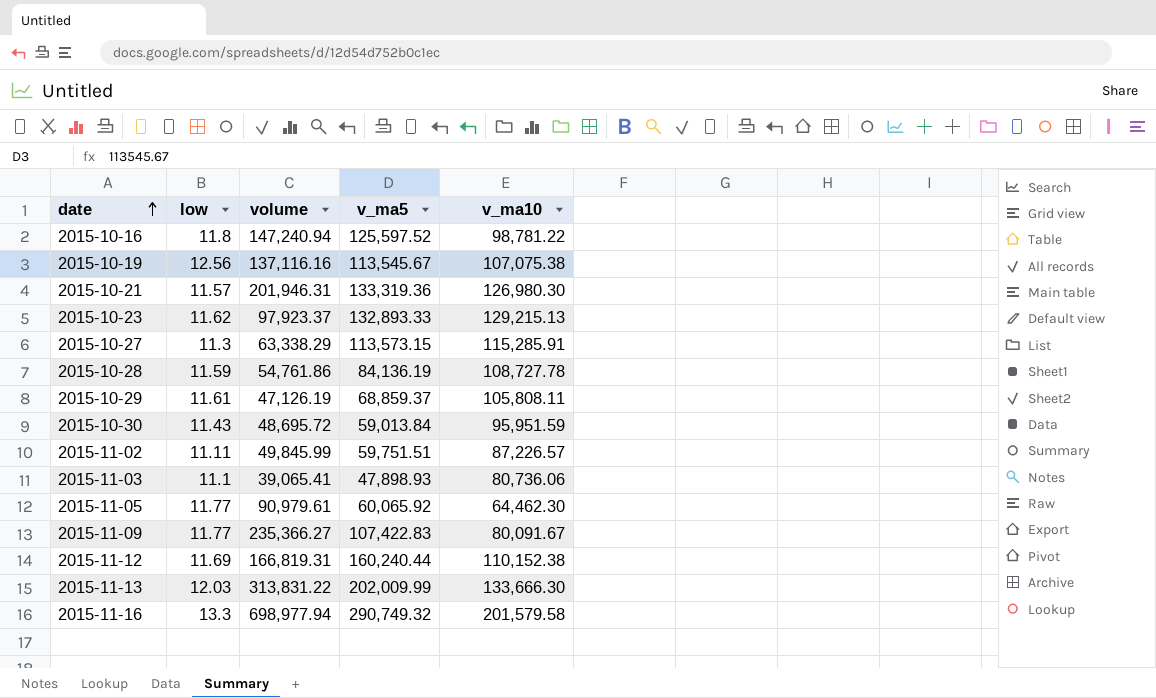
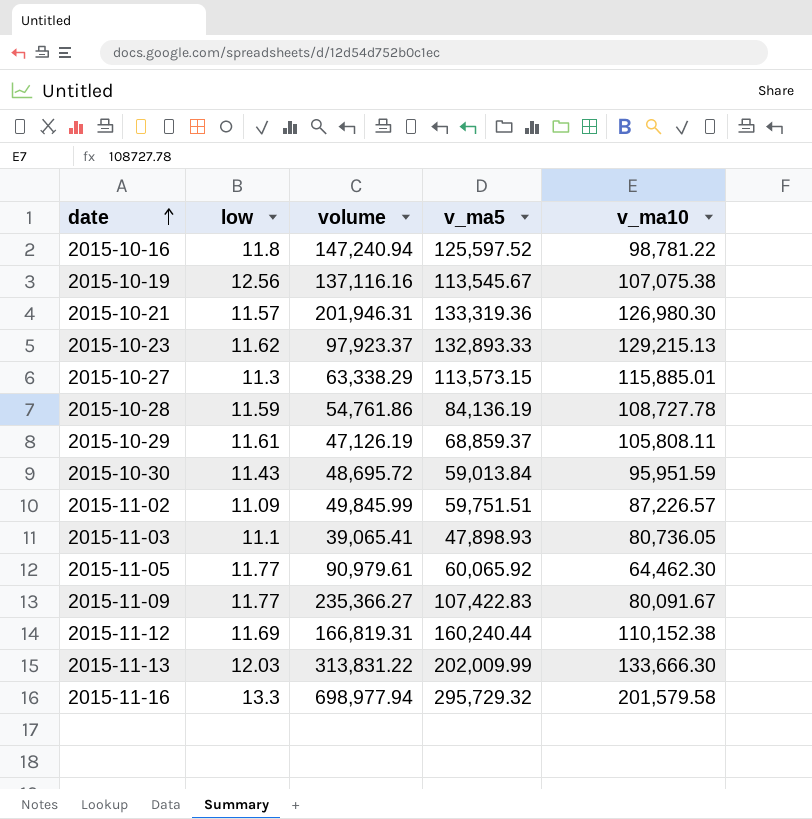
2015-10-27 | v_ma10: 115,285.91 -> 115,885.01
2015-11-02 | low: 11.11 -> 11.09
2015-11-03 | v_ma10: 80,736.06 -> 80,736.05
2015-11-16 | v_ma5: 290,749.32 -> 295,729.32

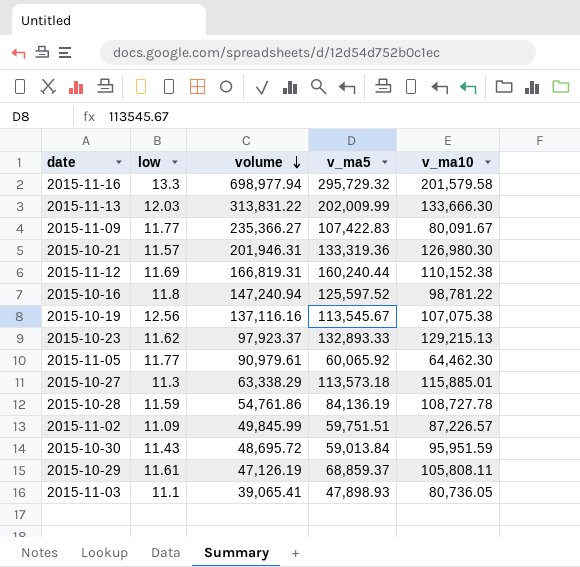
row order: date ascending -> volume descending
2015-10-27 | v_ma5: 113,573.15 -> 113,573.18

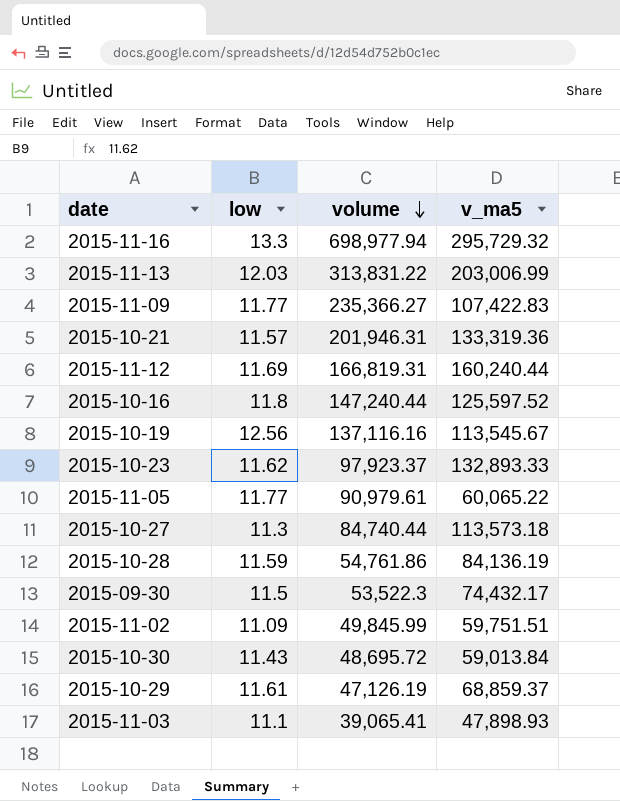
column v_ma10 | position: 5 -> none
2015-11-13 | v_ma5: 202,009.99 -> 203,006.99
2015-10-16 | volume: 147,240.94 -> 147,240.44
2015-11-05 | v_ma5: 60,065.92 -> 60,065.22
2015-10-27 | volume: 63,338.29 -> 84,740.44
row 2015-09-30: none -> 11.5 | 53,522.3 | 74,432.17

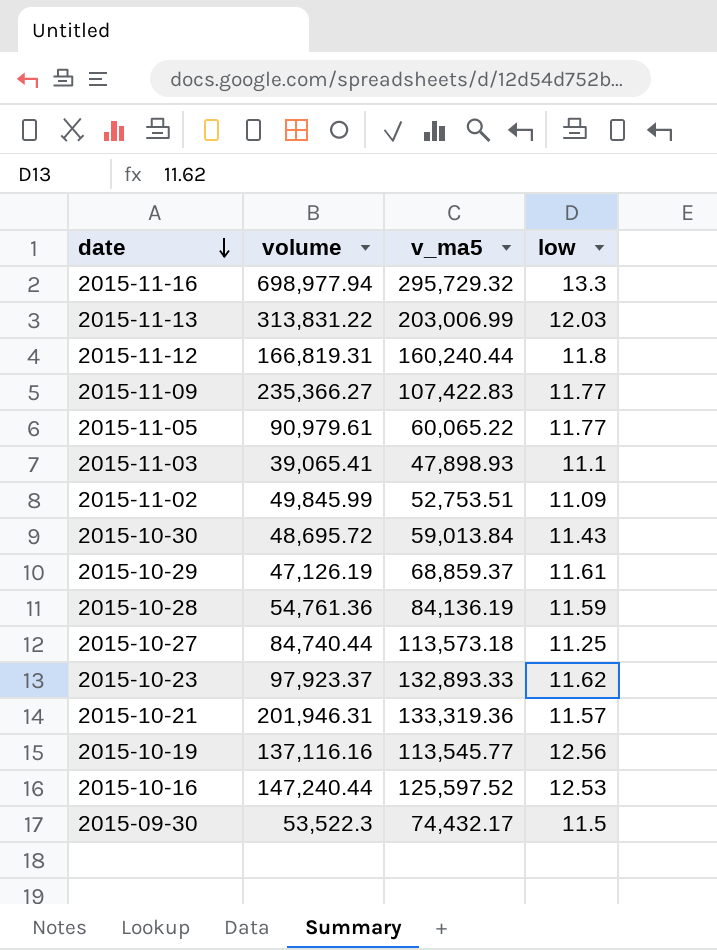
row order: volume descending -> date descending
column low | position: 2 -> 4
2015-11-12 | low: 11.69 -> 11.8
2015-11-02 | v_ma5: 59,751.51 -> 52,753.51
2015-10-28 | volume: 54,761.86 -> 54,761.36
2015-10-27 | low: 11.3 -> 11.25
2015-10-19 | v_ma5: 113,545.67 -> 113,545.77
2015-10-16 | low: 11.8 -> 12.53

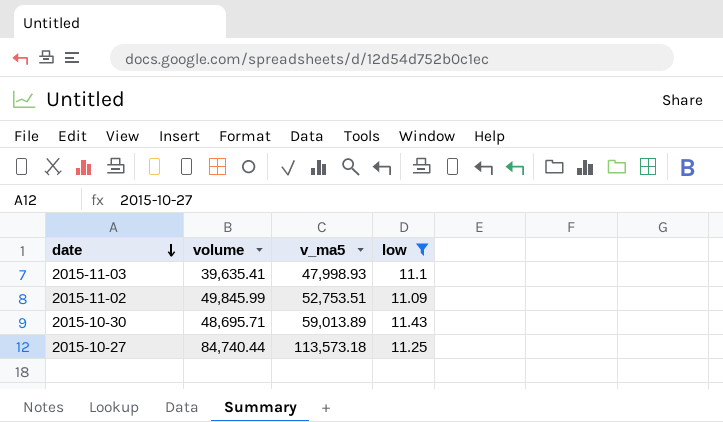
filter: none -> low <= 11.43
2015-11-03 | volume: 39,065.41 -> 39,635.41
2015-11-03 | v_ma5: 47,898.93 -> 47,998.93
2015-10-30 | volume: 48,695.72 -> 48,695.71
2015-10-30 | v_ma5: 59,013.84 -> 59,013.89

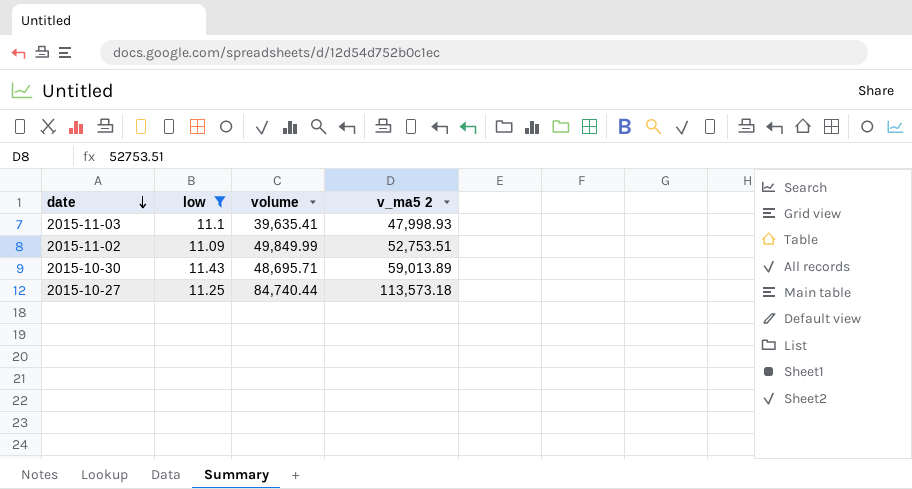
column low | position: 4 -> 2
column name: v_ma5 -> v_ma5 2
2015-11-02 | volume: 49,845.99 -> 49,849.99

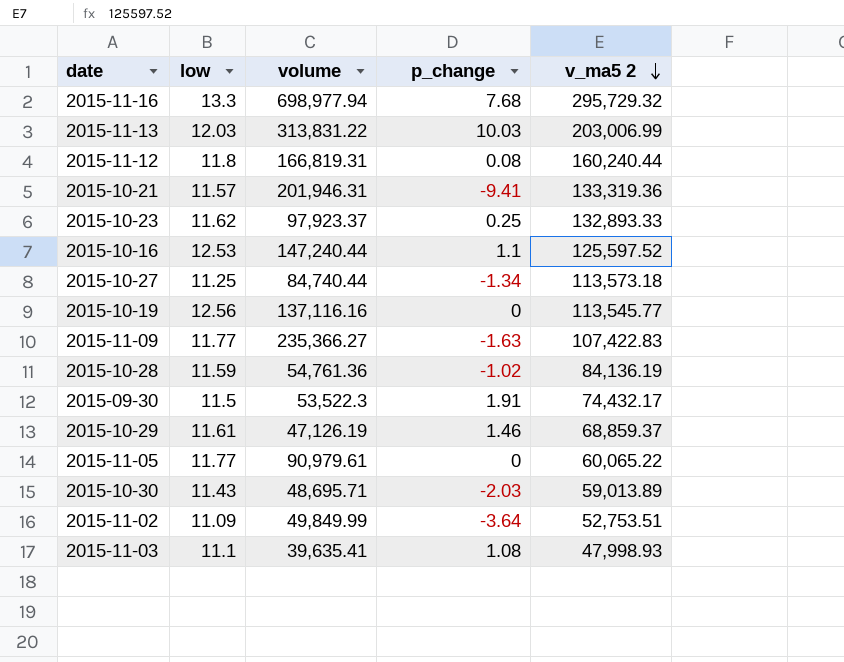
filter: low <= 11.43 -> none
row order: date descending -> v_ma5 2 descending
column p_change | position: none -> 4

